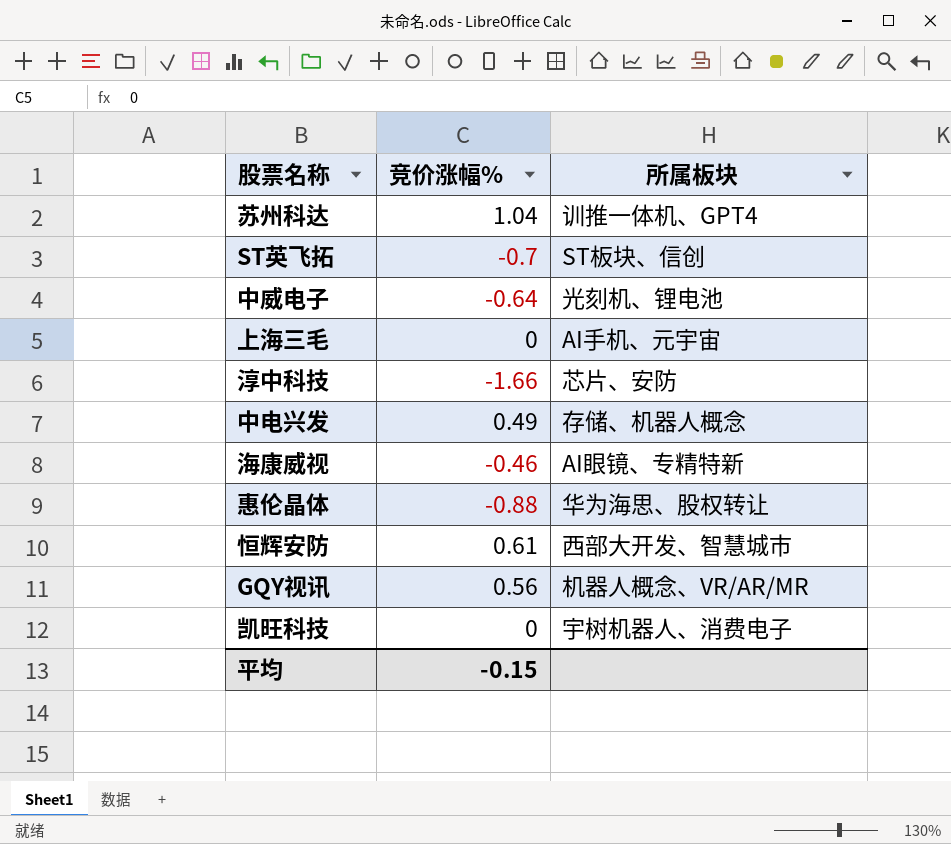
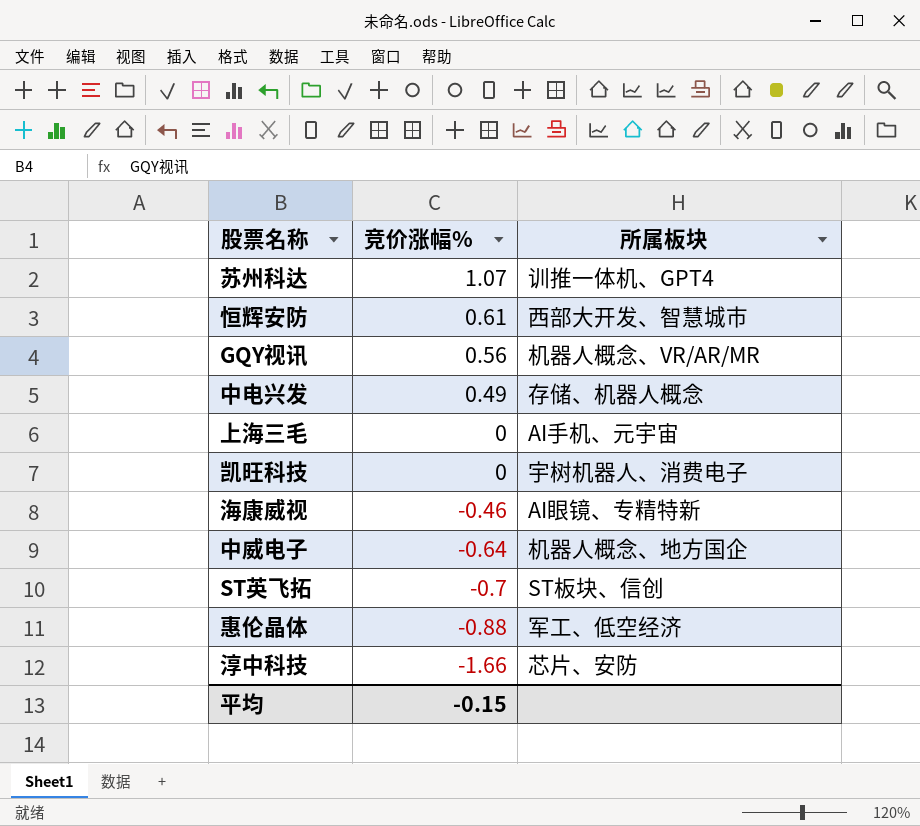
row order: none -> 竞价涨幅% descending
苏州科达 | 竞价涨幅%: 1.04 -> 1.07
中威电子 | 所属板块: 光刻机、锂电池 -> 机器人概念、地方国企
惠伦晶体 | 所属板块: 华为海思、股权转让 -> 军工、低空经济

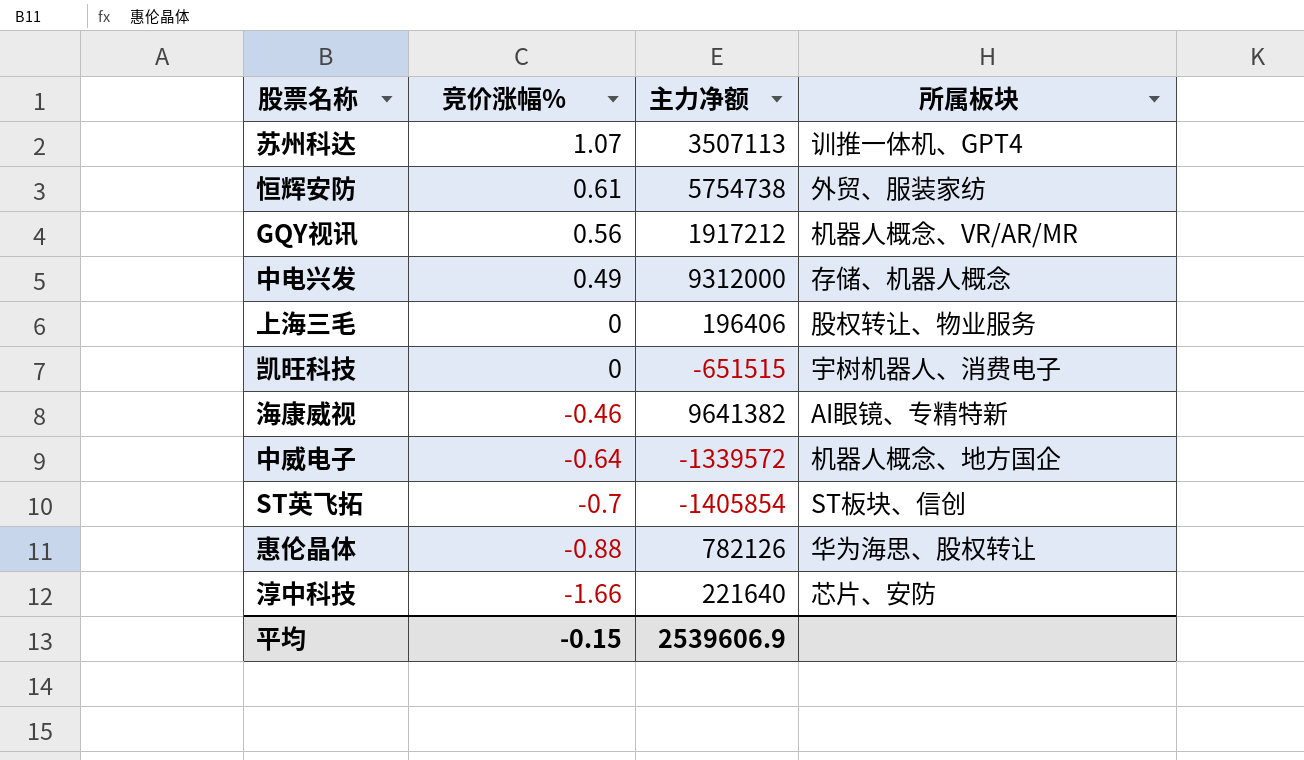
column 主力净额 | position: none -> 3
恒辉安防 | 所属板块: 西部大开发、智慧城市 -> 外贸、服装家纺
上海三毛 | 所属板块: AI手机、元宇宙 -> 股权转让、物业服务
惠伦晶体 | 所属板块: 军工、低空经济 -> 华为海思、股权转让

